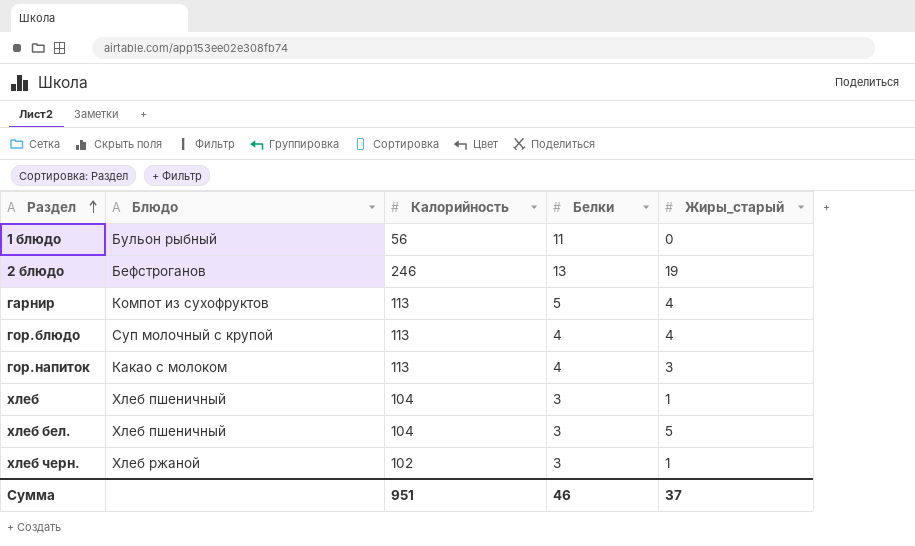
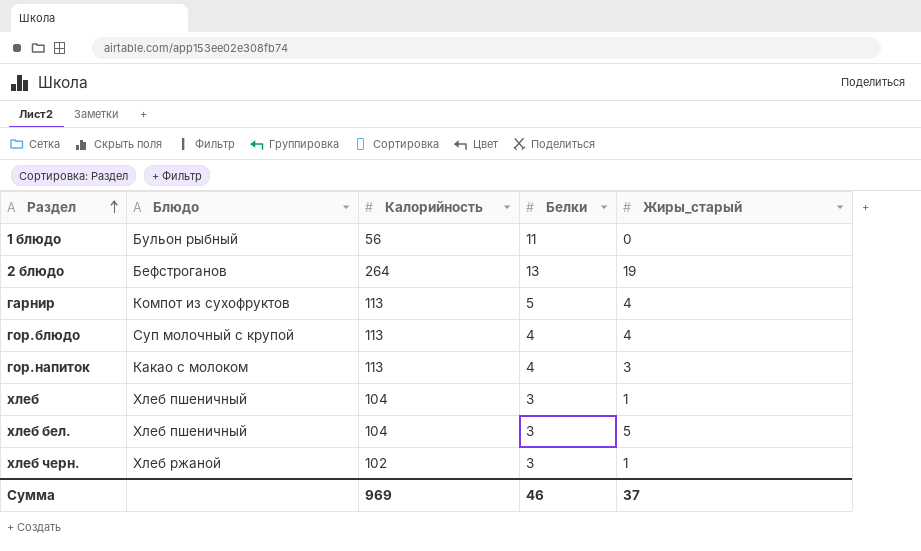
2 блюдо | Калорийность: 246 -> 264
Сумма | Калорийность: 951 -> 969

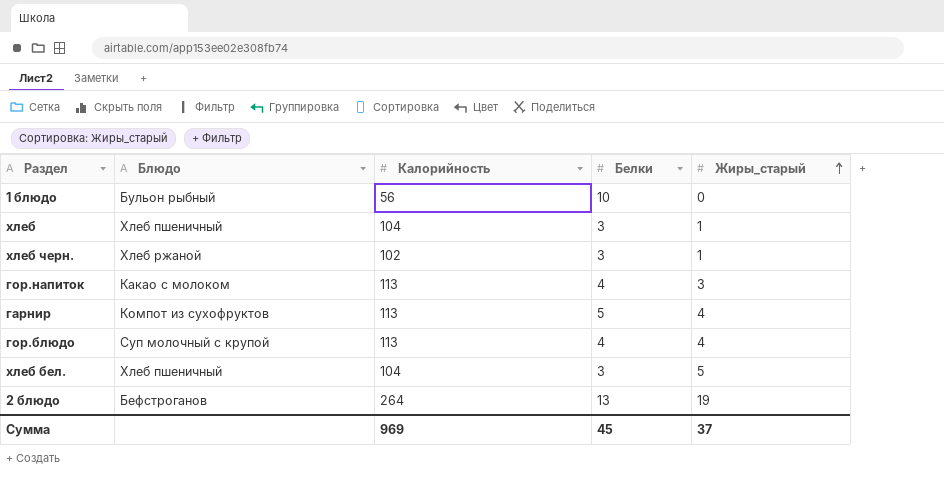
row order: Раздел ascending -> Жиры_старый ascending
1 блюдо | Белки: 11 -> 10
Сумма | Белки: 46 -> 45

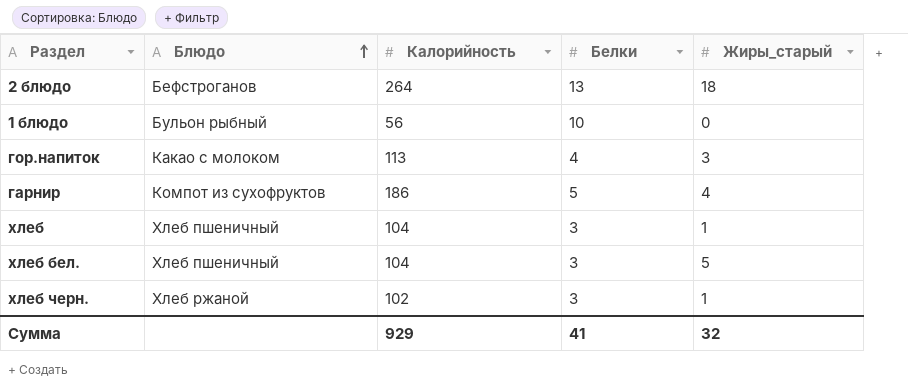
row order: Жиры_старый ascending -> Блюдо ascending
row гор.блюдо: Суп молочный с крупой | 113 | 4 | 4 -> none
2 блюдо | Жиры_старый: 19 -> 18
гарнир | Калорийность: 113 -> 186
Сумма | Калорийность: 969 -> 929
Сумма | Белки: 45 -> 41
Сумма | Жиры_старый: 37 -> 32

